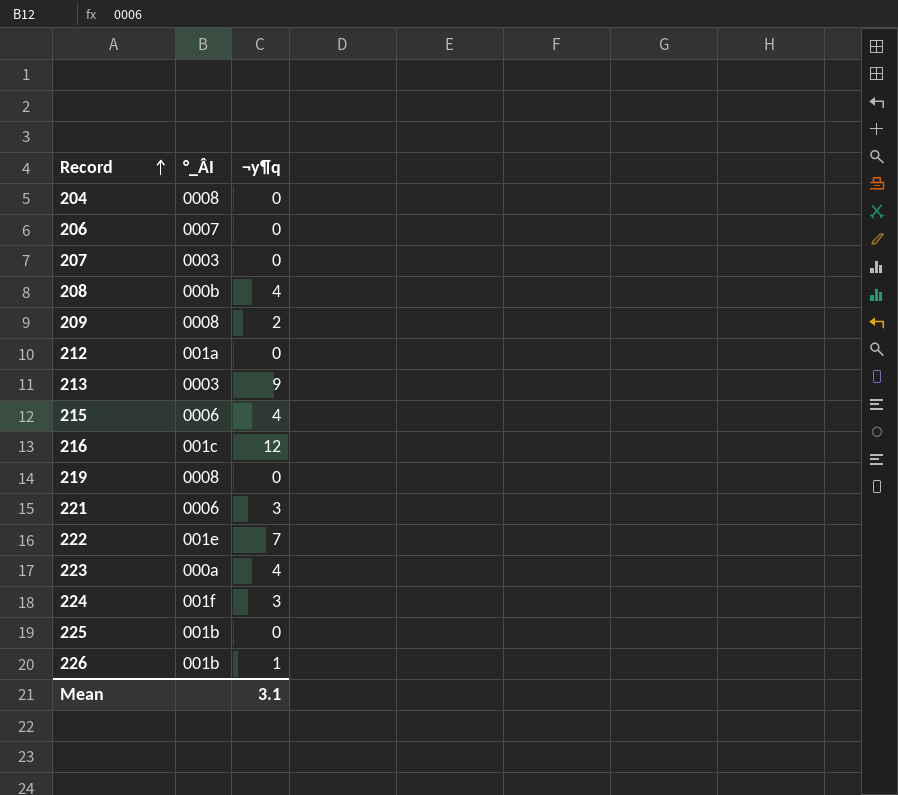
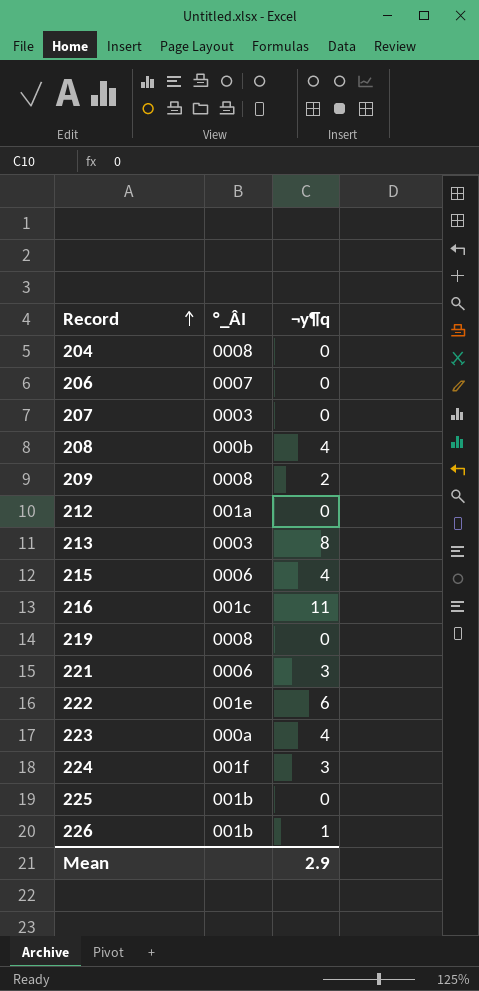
213 | ¬y¶q: 9 -> 8
216 | ¬y¶q: 12 -> 11
222 | ¬y¶q: 7 -> 6
Mean | ¬y¶q: 3.1 -> 2.9

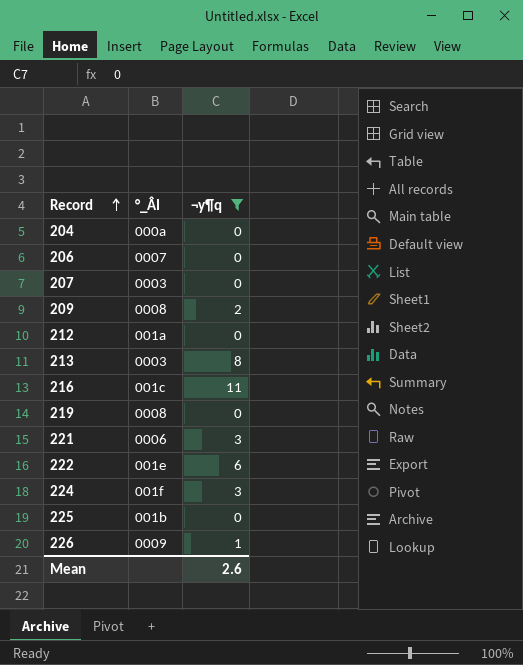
filter: none -> ¬y¶q != 4
204 | °_ÂI: 0008 -> 000a
226 | °_ÂI: 001b -> 0009
Mean | ¬y¶q: 2.9 -> 2.6

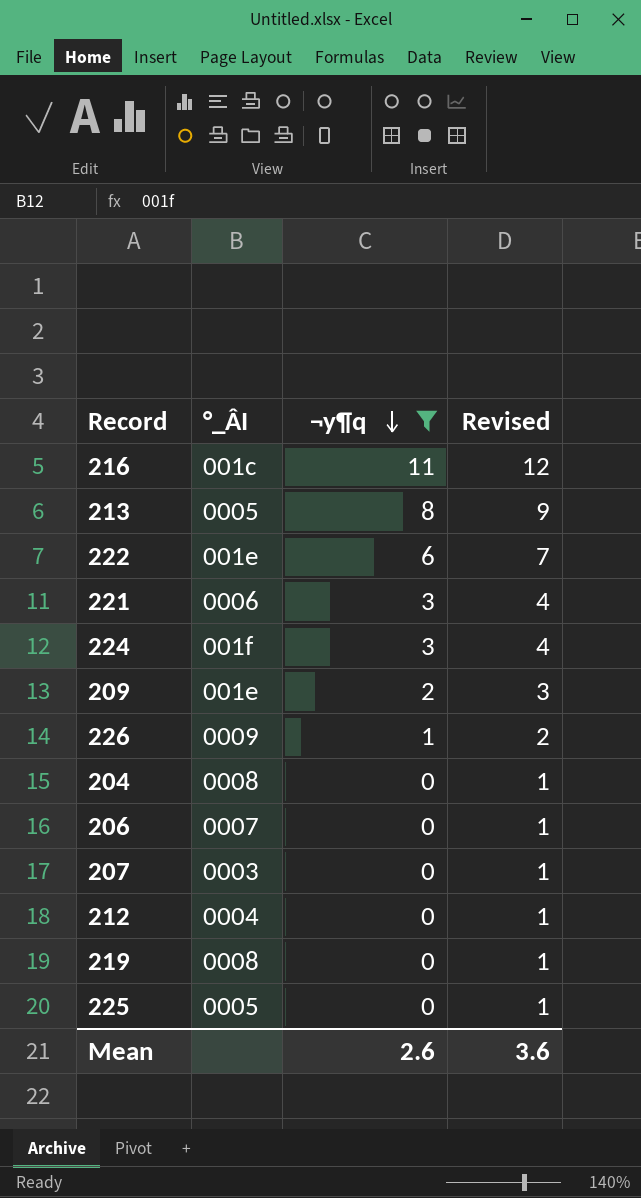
row order: Record ascending -> ¬y¶q descending
column Revised | formula: none -> [¬y¶q] + 1
213 | °_ÂI: 0003 -> 0005
209 | °_ÂI: 0008 -> 001e
204 | °_ÂI: 000a -> 0008
212 | °_ÂI: 001a -> 0004
225 | °_ÂI: 001b -> 0005

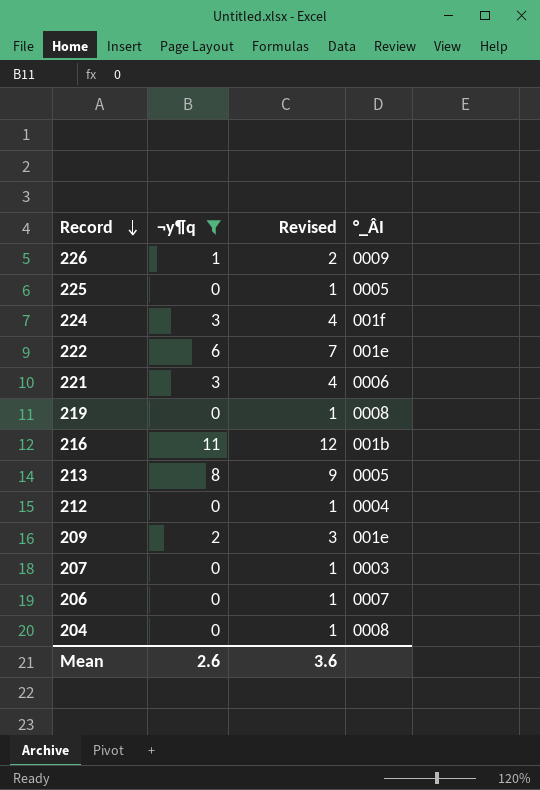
row order: ¬y¶q descending -> Record descending
column °_ÂI | position: 2 -> 4
216 | °_ÂI: 001c -> 001b

